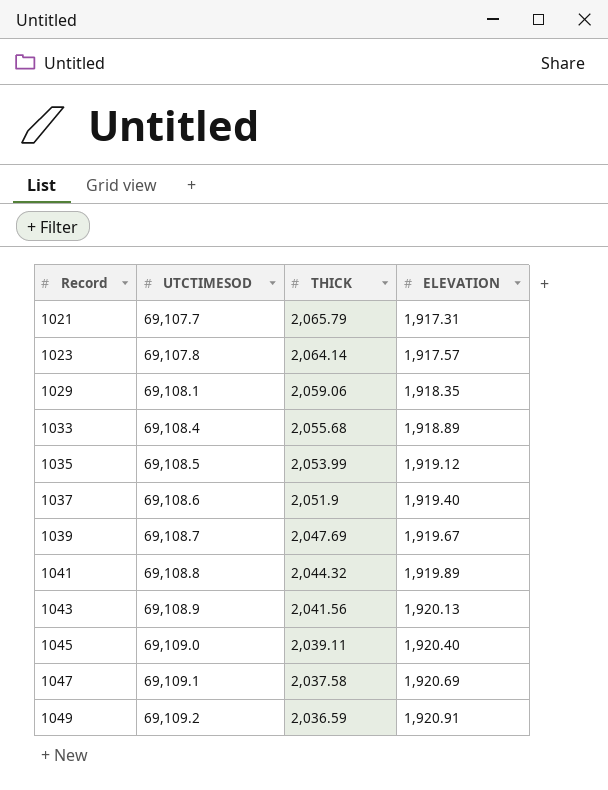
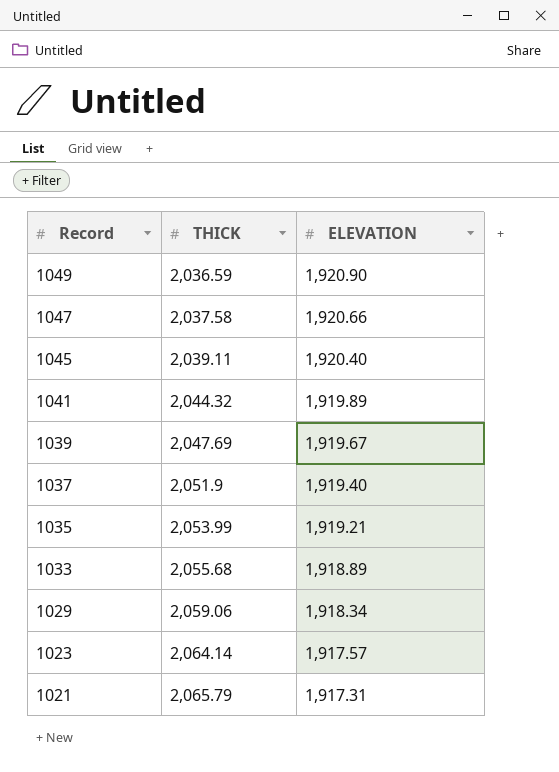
row order: Record ascending -> Record descending
column UTCTIMESOD | position: 2 -> none
row 1043: 69,108.9 | 2,041.56 | 1,920.13 -> none
1049 | ELEVATION: 1,920.91 -> 1,920.90
1047 | ELEVATION: 1,920.69 -> 1,920.66
1035 | ELEVATION: 1,919.12 -> 1,919.21
1029 | ELEVATION: 1,918.35 -> 1,918.34

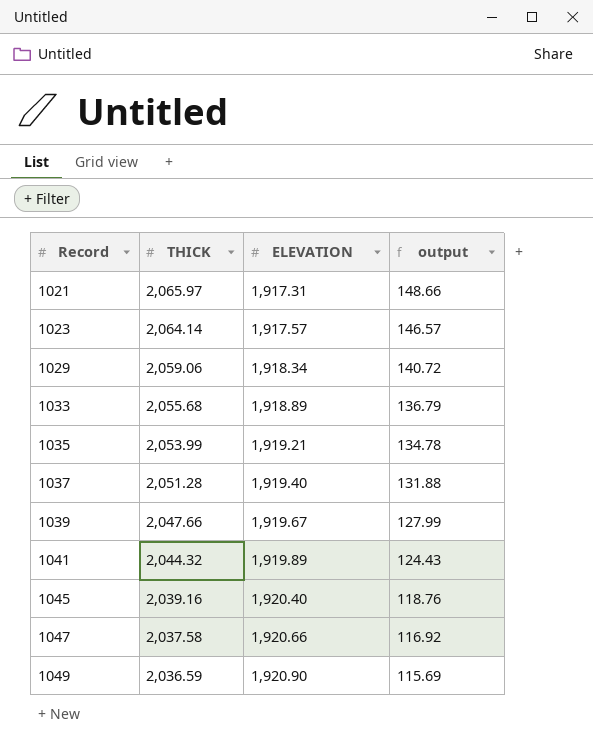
row order: Record descending -> Record ascending
column output | formula: none -> [THICK] - [ELEVATION]
1021 | THICK: 2,065.79 -> 2,065.97
1037 | THICK: 2,051.9 -> 2,051.28
1039 | THICK: 2,047.69 -> 2,047.66
1045 | THICK: 2,039.11 -> 2,039.16

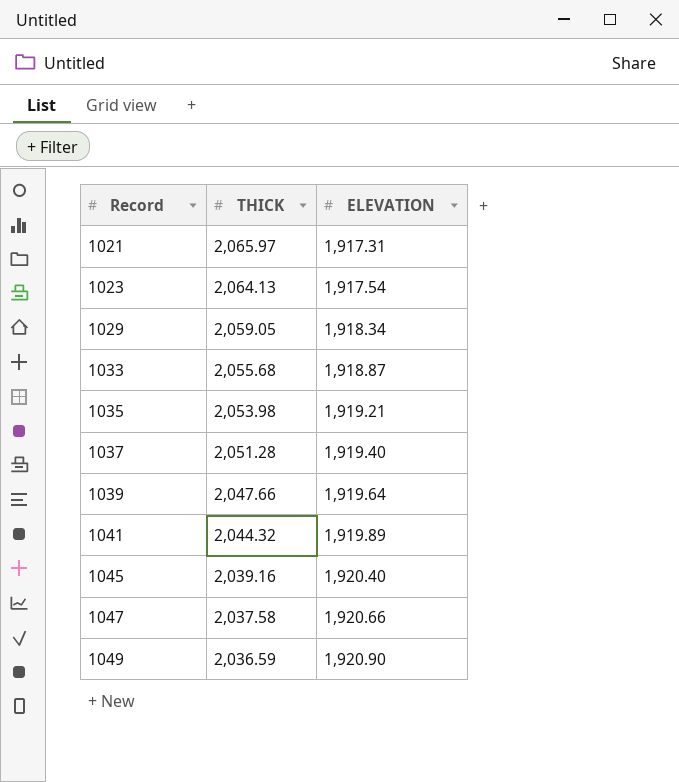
column output | formula: [THICK] - [ELEVATION] -> none
1023 | THICK: 2,064.14 -> 2,064.13
1023 | ELEVATION: 1,917.57 -> 1,917.54
1029 | THICK: 2,059.06 -> 2,059.05
1033 | ELEVATION: 1,918.89 -> 1,918.87
1035 | THICK: 2,053.99 -> 2,053.98
1039 | ELEVATION: 1,919.67 -> 1,919.64

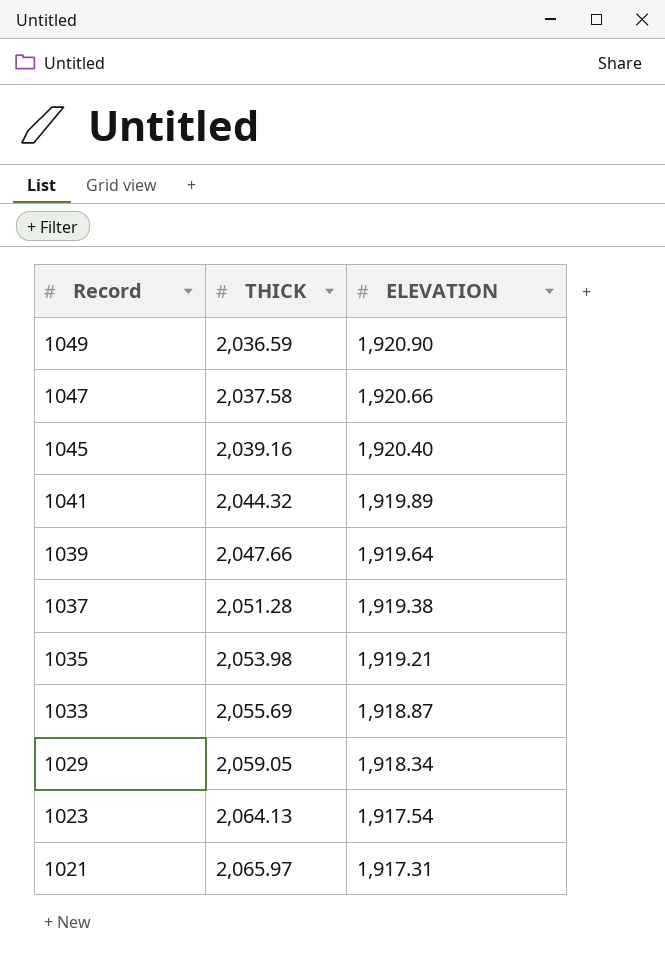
row order: Record ascending -> Record descending
1037 | ELEVATION: 1,919.40 -> 1,919.38
1033 | THICK: 2,055.68 -> 2,055.69

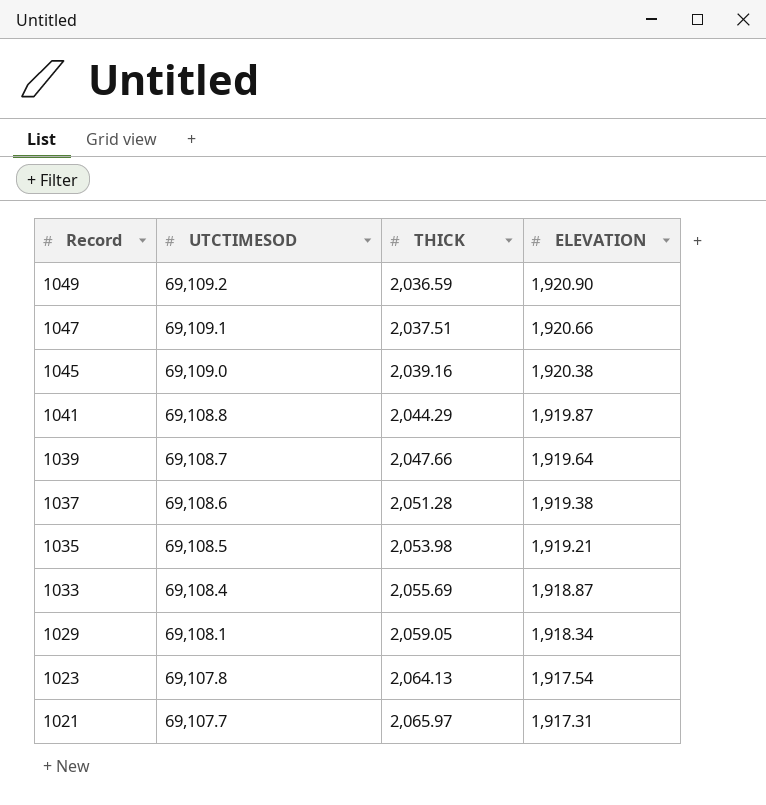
column UTCTIMESOD | position: none -> 2
1047 | THICK: 2,037.58 -> 2,037.51
1045 | ELEVATION: 1,920.40 -> 1,920.38
1041 | THICK: 2,044.32 -> 2,044.29
1041 | ELEVATION: 1,919.89 -> 1,919.87

